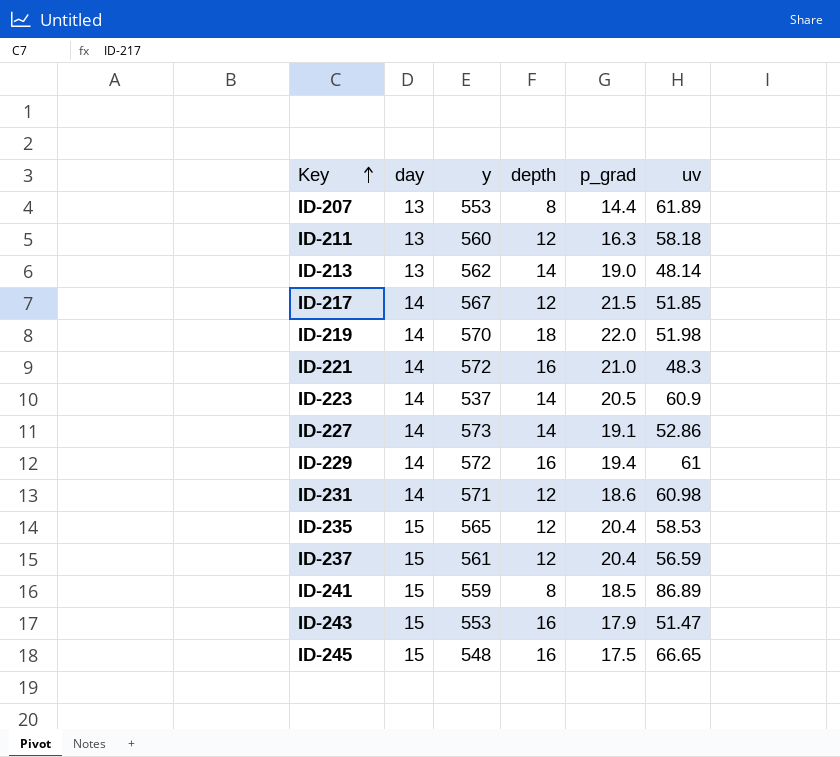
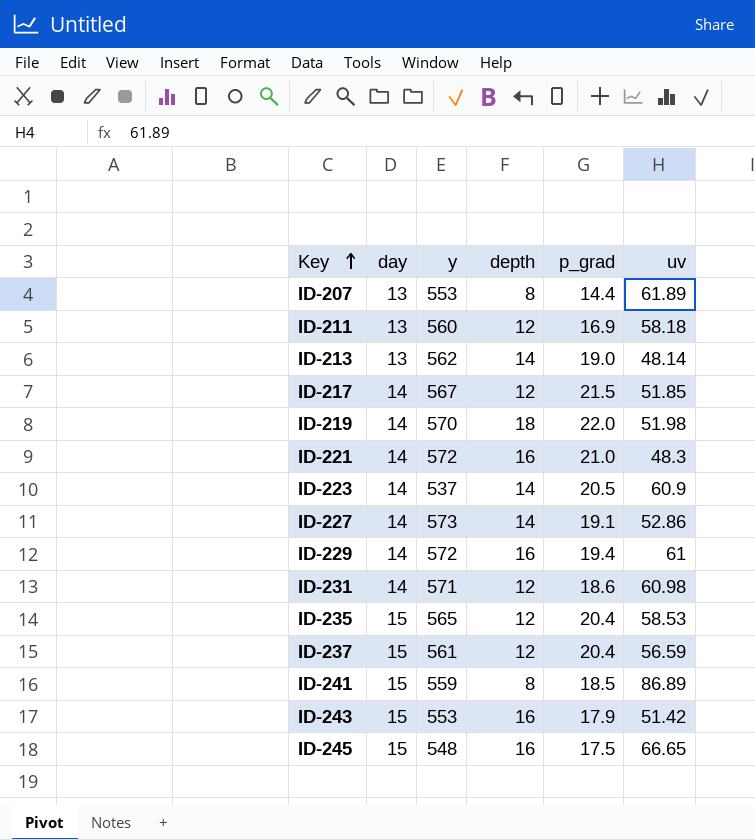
ID-211 | p_grad: 16.3 -> 16.9
ID-243 | uv: 51.47 -> 51.42

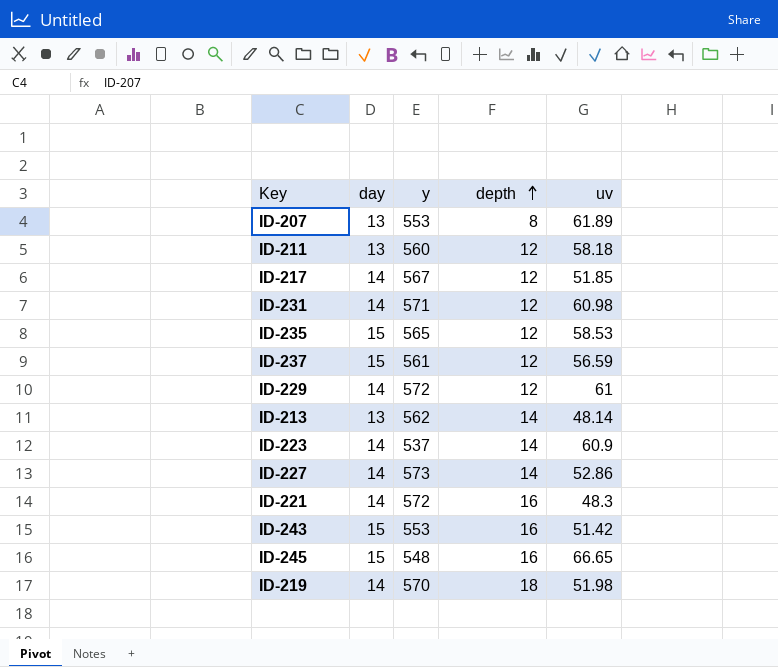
row order: Key ascending -> depth ascending
column p_grad | position: 5 -> none
row ID-241: 15 | 559 | 8 | 18.5 | 86.89 -> none
ID-229 | depth: 16 -> 12

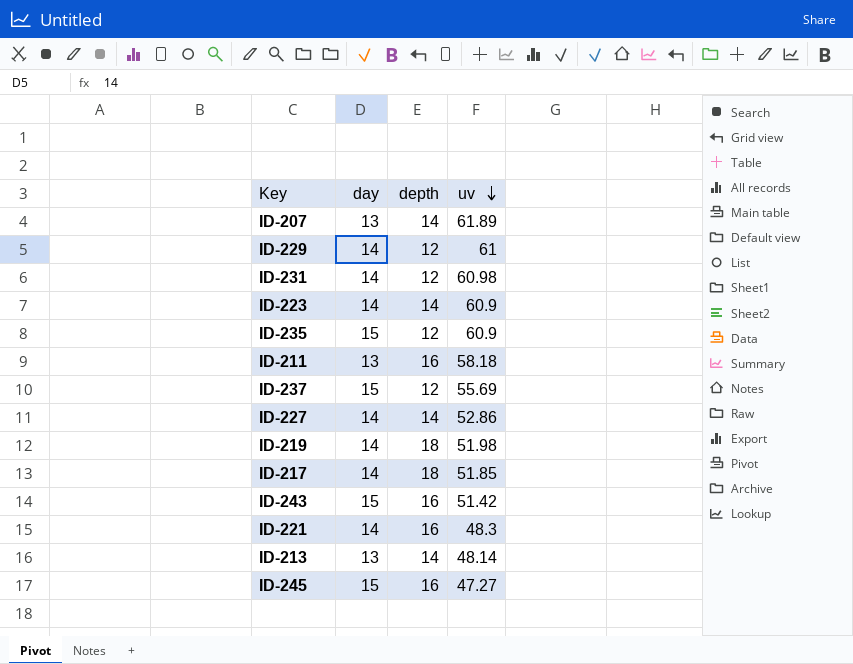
row order: depth ascending -> uv descending
column y | position: 3 -> none
ID-207 | depth: 8 -> 14
ID-235 | uv: 58.53 -> 60.9
ID-211 | depth: 12 -> 16
ID-237 | uv: 56.59 -> 55.69
ID-217 | depth: 12 -> 18
ID-245 | uv: 66.65 -> 47.27

